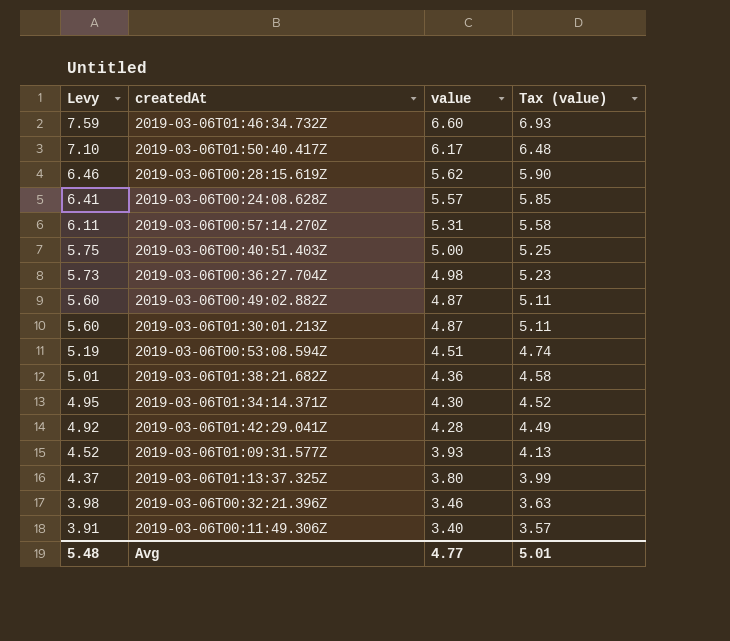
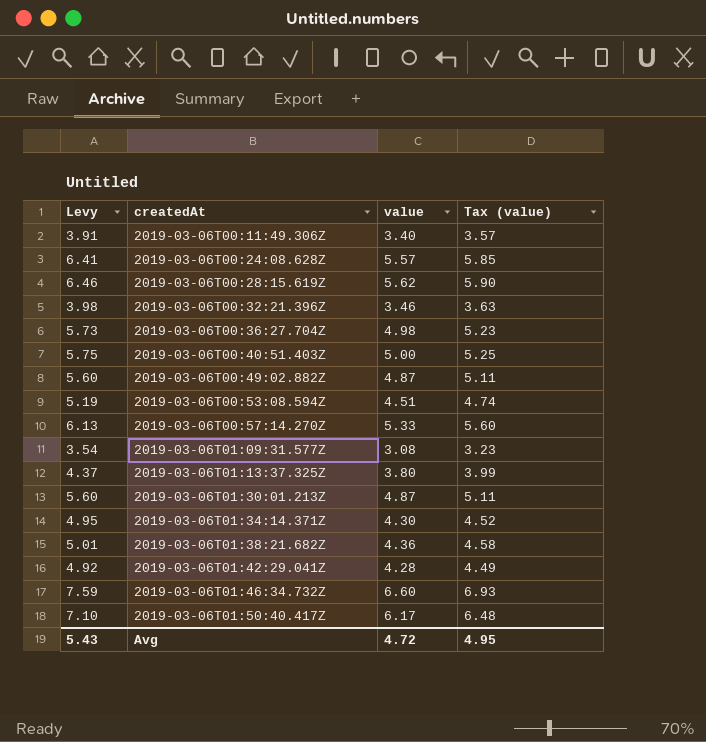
row order: Levy descending -> createdAt ascending
2019-03-06T00:57:14.270Z | Levy: 6.11 -> 6.13
2019-03-06T00:57:14.270Z | value: 5.31 -> 5.33
2019-03-06T00:57:14.270Z | Tax (value): 5.58 -> 5.60
2019-03-06T01:09:31.577Z | Levy: 4.52 -> 3.54
2019-03-06T01:09:31.577Z | value: 3.93 -> 3.08
2019-03-06T01:09:31.577Z | Tax (value): 4.13 -> 3.23
Avg | Levy: 5.48 -> 5.43
Avg | value: 4.77 -> 4.72
Avg | Tax (value): 5.01 -> 4.95

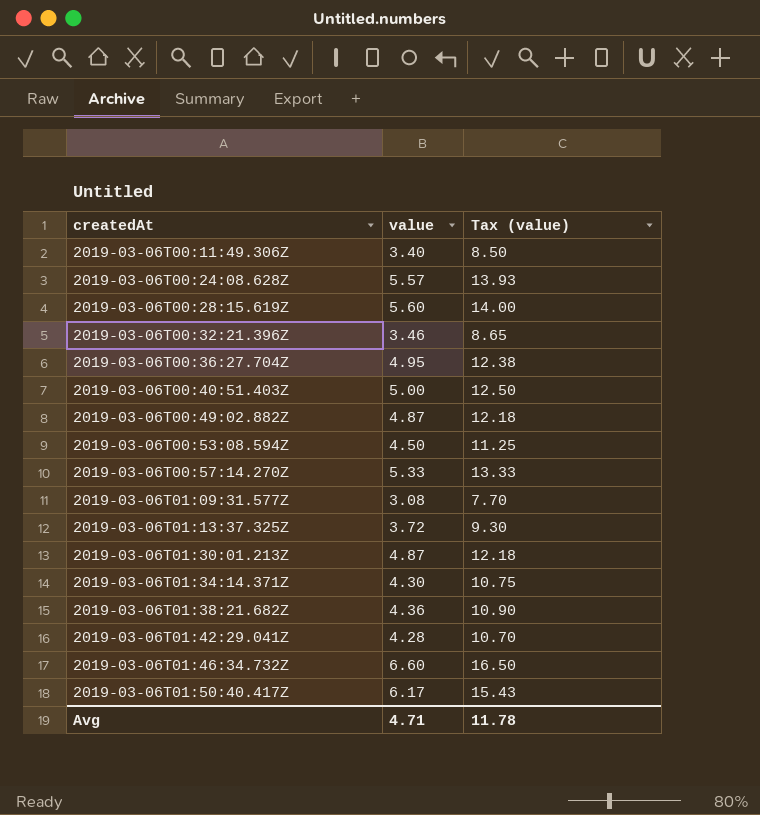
column Levy | formula: [value] * 1.15 -> none
column Tax (value) | formula: [value] * 1.05 -> [value] * 2.5
2019-03-06T00:28:15.619Z | value: 5.62 -> 5.60
2019-03-06T00:36:27.704Z | value: 4.98 -> 4.95
2019-03-06T00:53:08.594Z | value: 4.51 -> 4.50
2019-03-06T01:13:37.325Z | value: 3.80 -> 3.72
Avg | value: 4.72 -> 4.71
Avg | Tax (value): 4.95 -> 11.78

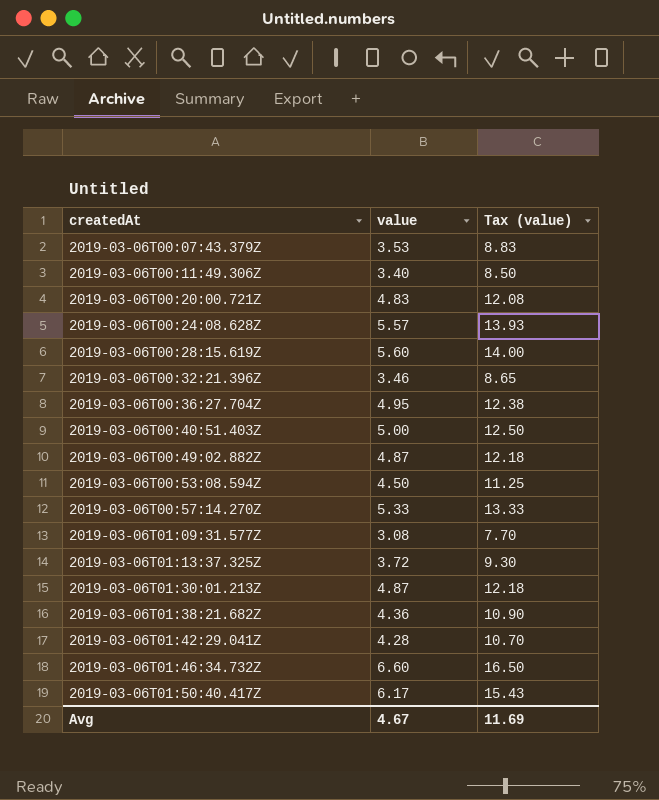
row 2019-03-06T01:34:14.371Z: 4.30 | 10.75 -> none
row 2019-03-06T00:07:43.379Z: none -> 3.53 | 8.83
row 2019-03-06T00:20:00.721Z: none -> 4.83 | 12.08
Avg | value: 4.71 -> 4.67
Avg | Tax (value): 11.78 -> 11.69

